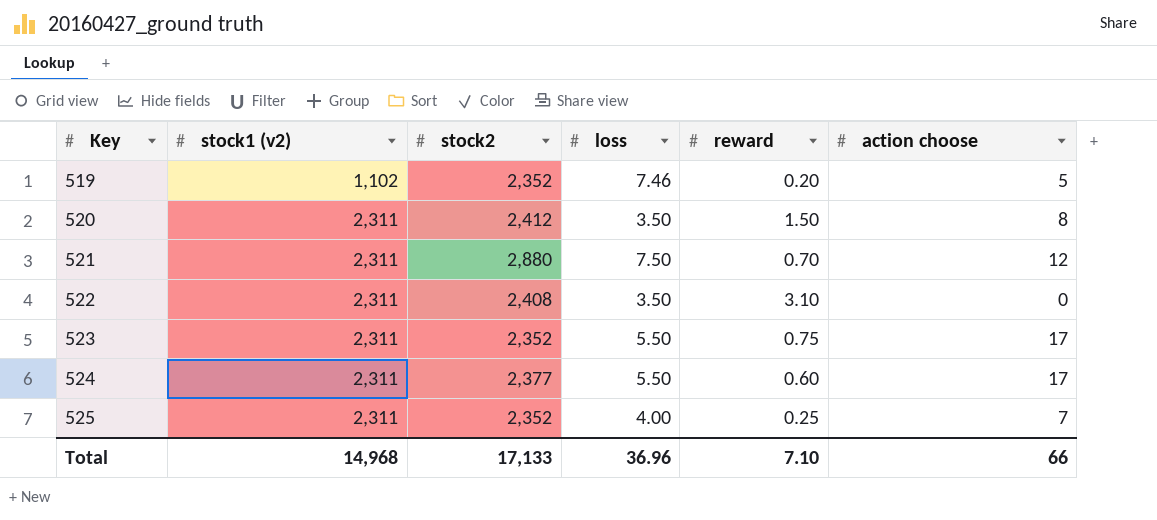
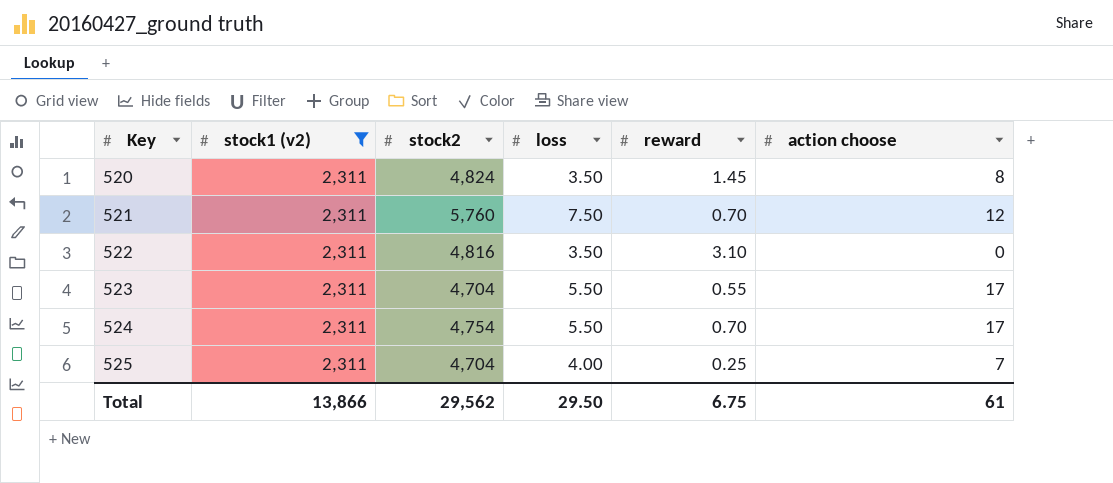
filter: none -> stock1 (v2) = 2,311
520 | stock2: 2,412 -> 4,824
520 | reward: 1.50 -> 1.45
521 | stock2: 2,880 -> 5,760
522 | stock2: 2,408 -> 4,816
523 | stock2: 2,352 -> 4,704
523 | reward: 0.75 -> 0.55
524 | stock2: 2,377 -> 4,754
524 | reward: 0.60 -> 0.70
525 | stock2: 2,352 -> 4,704
Total | stock1 (v2): 14,968 -> 13,866
Total | stock2: 17,133 -> 29,562
Total | loss: 36.96 -> 29.50
Total | reward: 7.10 -> 6.75
Total | action choose: 66 -> 61

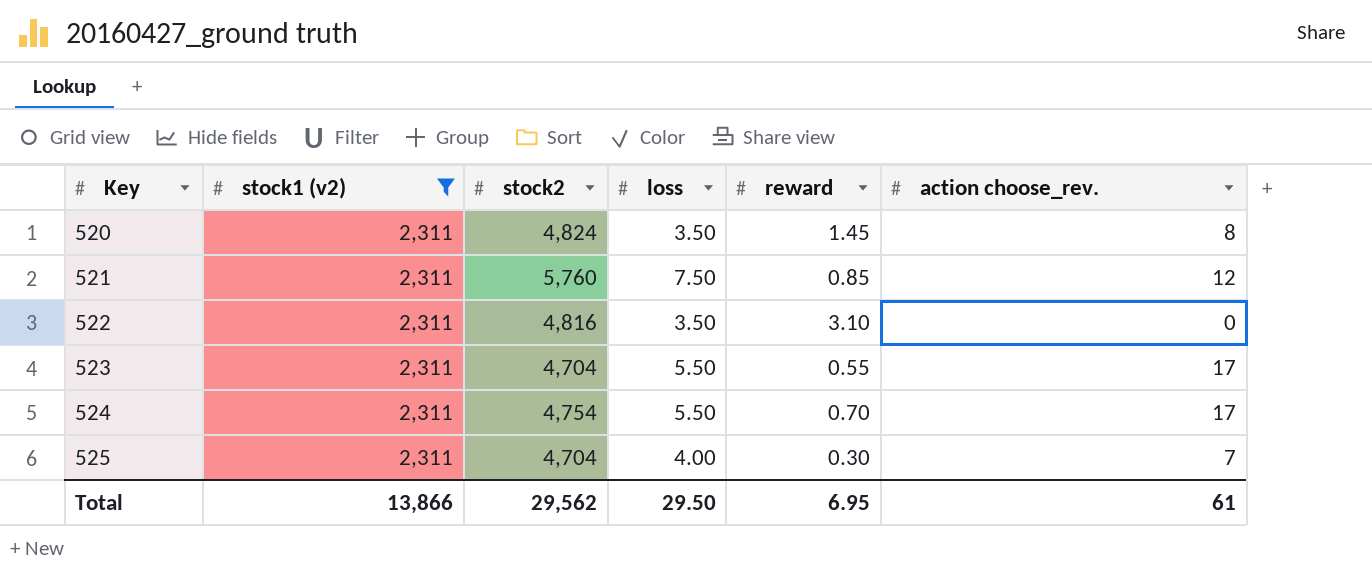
column name: action choose -> action choose_rev.
521 | reward: 0.70 -> 0.85
525 | reward: 0.25 -> 0.30
Total | reward: 6.75 -> 6.95

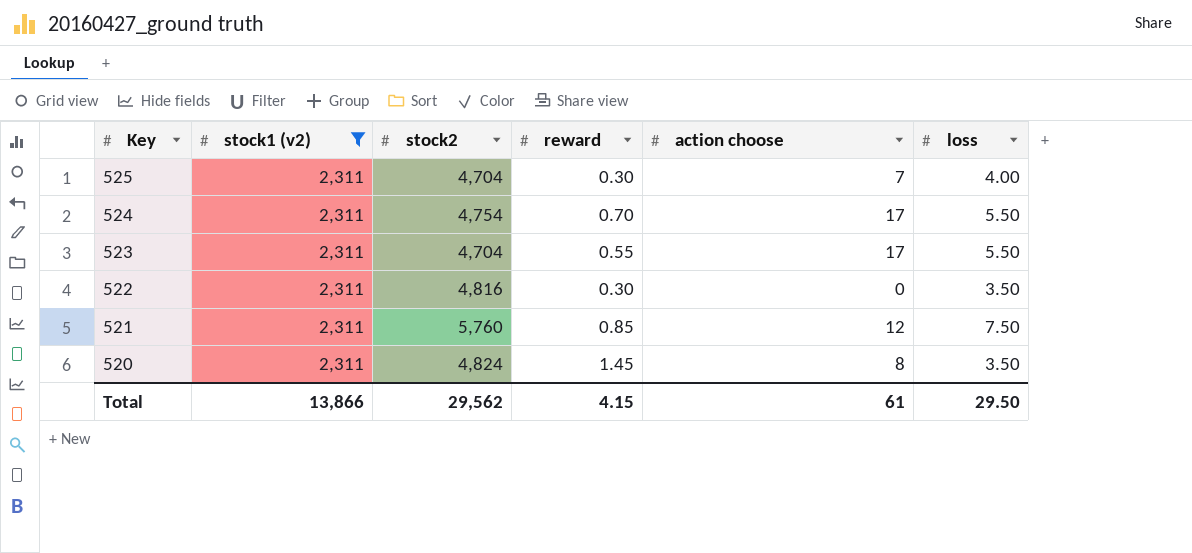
row order: Key ascending -> Key descending
column name: action choose_rev. -> action choose
column loss | position: 4 -> 6
522 | reward: 3.10 -> 0.30
Total | reward: 6.95 -> 4.15

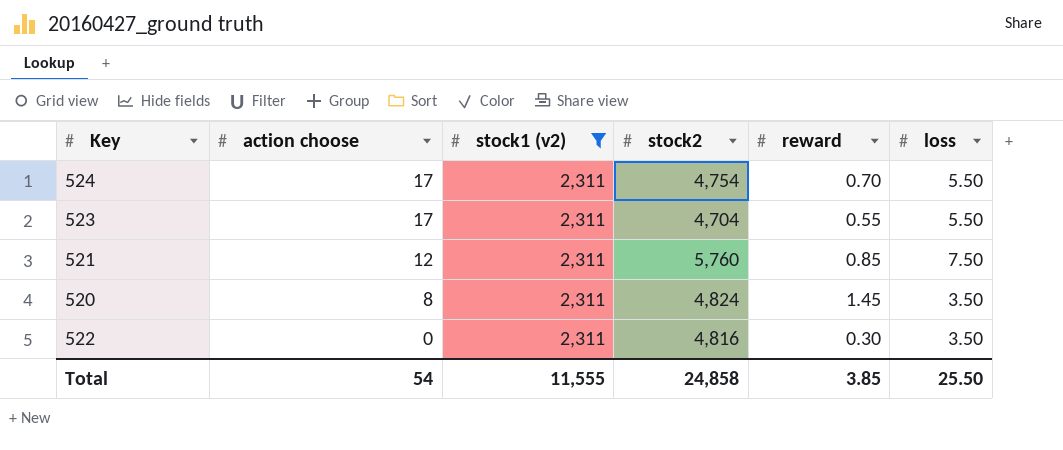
row order: Key descending -> action choose descending
column action choose | position: 5 -> 2
row 525: 2,311 | 4,704 | 0.30 | 7 | 4.00 -> none
Total | action choose: 61 -> 54
Total | stock1 (v2): 13,866 -> 11,555
Total | stock2: 29,562 -> 24,858
Total | reward: 4.15 -> 3.85
Total | loss: 29.50 -> 25.50

